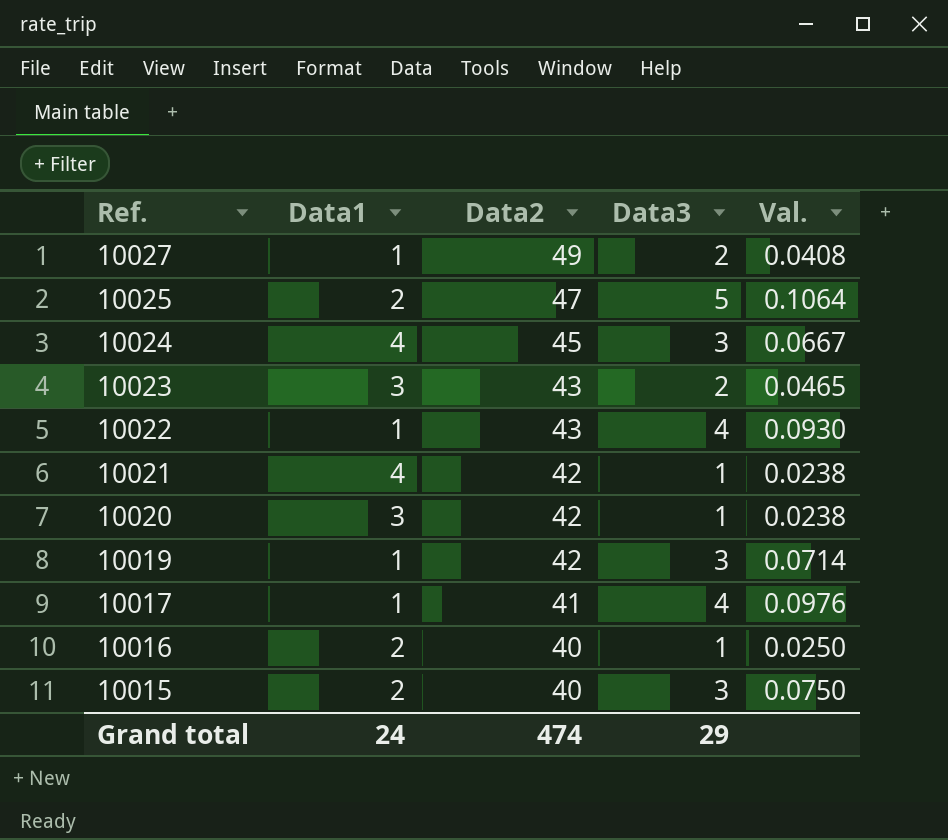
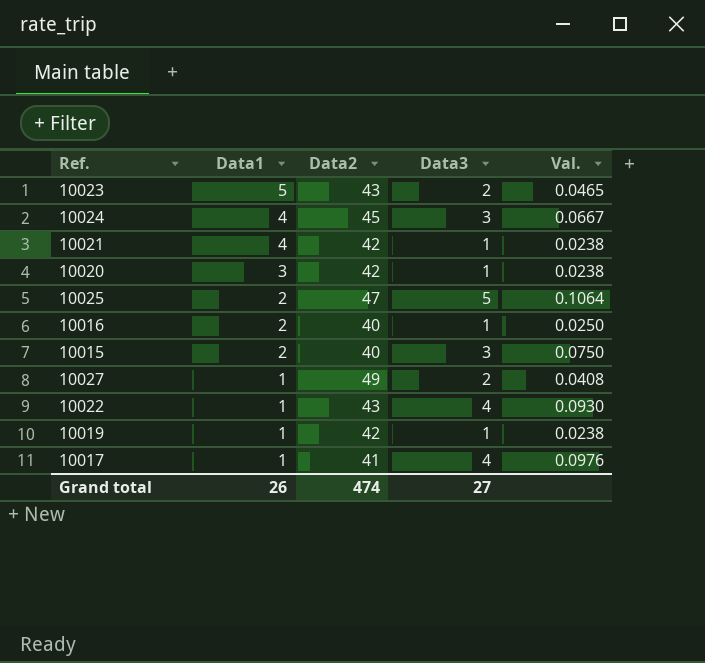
row order: Ref. descending -> Data1 descending
10023 | Data1: 3 -> 5
10019 | Data3: 3 -> 1
10019 | Val.: 0.0714 -> 0.0238
Grand total | Data1: 24 -> 26
Grand total | Data3: 29 -> 27

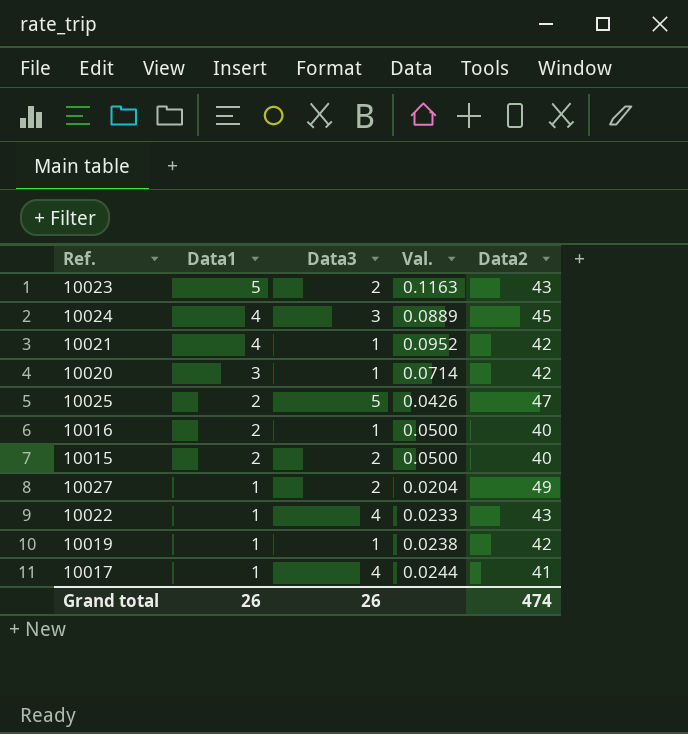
column Val. | formula: [Data3] / [Data2] -> [Data1] / [Data2]
column Data2 | position: 3 -> 5
10015 | Data3: 3 -> 2
Grand total | Data3: 27 -> 26

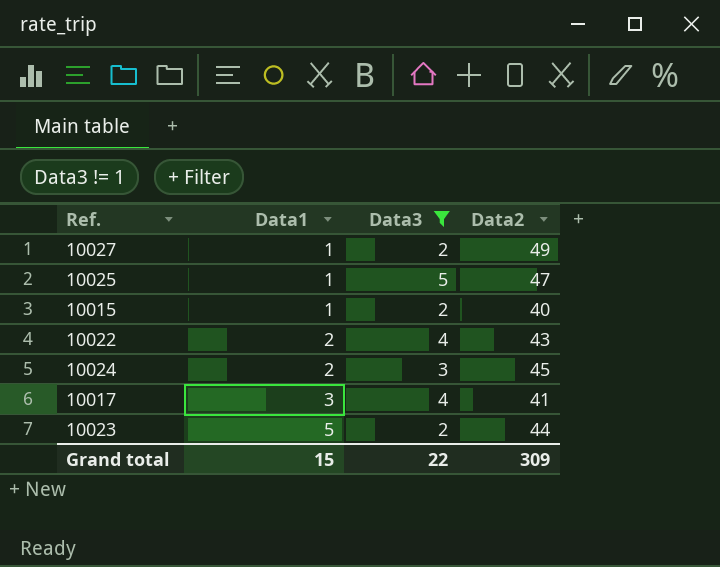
filter: none -> Data3 != 1
row order: Data1 descending -> Data1 ascending
column Val. | formula: [Data1] / [Data2] -> none
10025 | Data1: 2 -> 1
10015 | Data1: 2 -> 1
10022 | Data1: 1 -> 2
10024 | Data1: 4 -> 2
10017 | Data1: 1 -> 3
10023 | Data2: 43 -> 44
Grand total | Data1: 26 -> 15
Grand total | Data3: 26 -> 22
Grand total | Data2: 474 -> 309

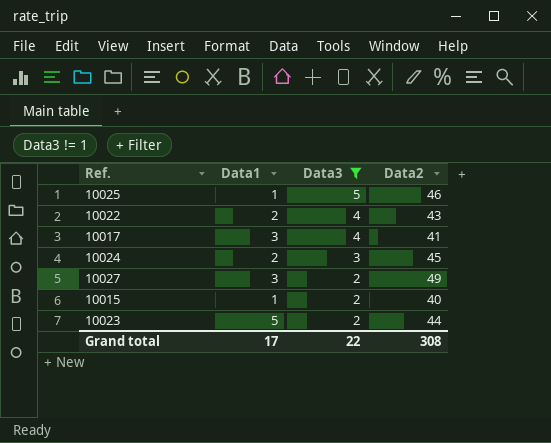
row order: Data1 ascending -> Data3 descending
10025 | Data2: 47 -> 46
10027 | Data1: 1 -> 3
Grand total | Data1: 15 -> 17
Grand total | Data2: 309 -> 308

